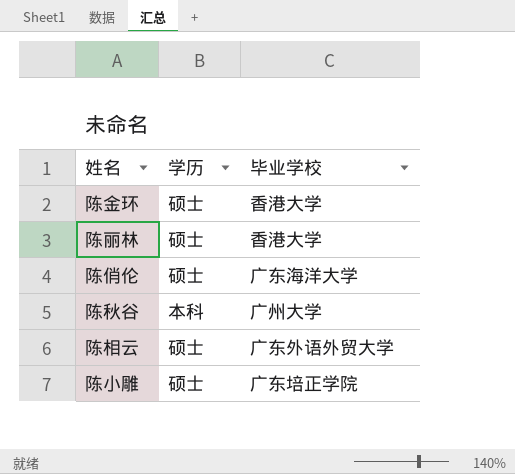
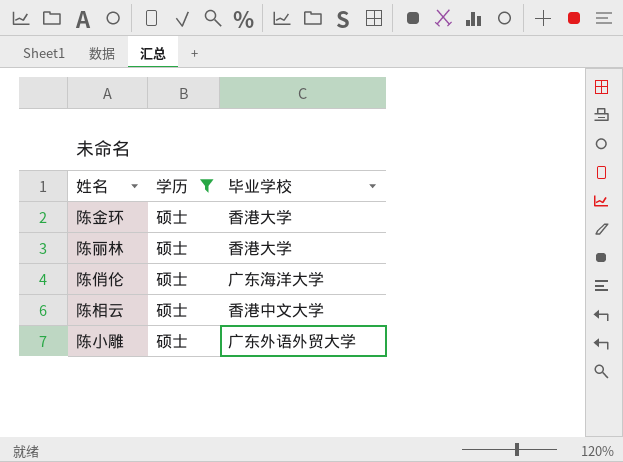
filter: none -> 学历 = 硕士
陈相云 | 毕业学校: 广东外语外贸大学 -> 香港中文大学
陈小雕 | 毕业学校: 广东培正学院 -> 广东外语外贸大学

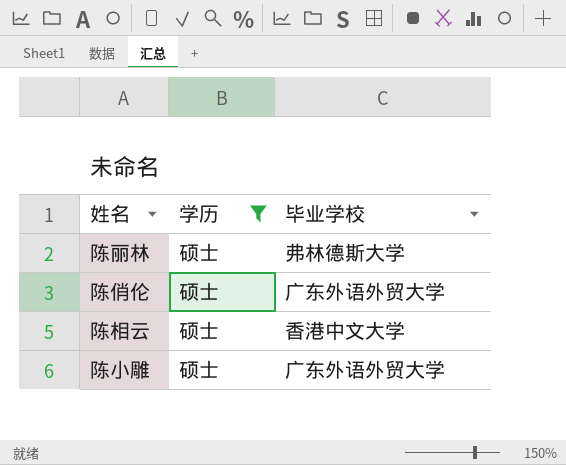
row 陈金环: 硕士 | 香港大学 -> none
陈丽林 | 毕业学校: 香港大学 -> 弗林德斯大学
陈俏伦 | 毕业学校: 广东海洋大学 -> 广东外语外贸大学

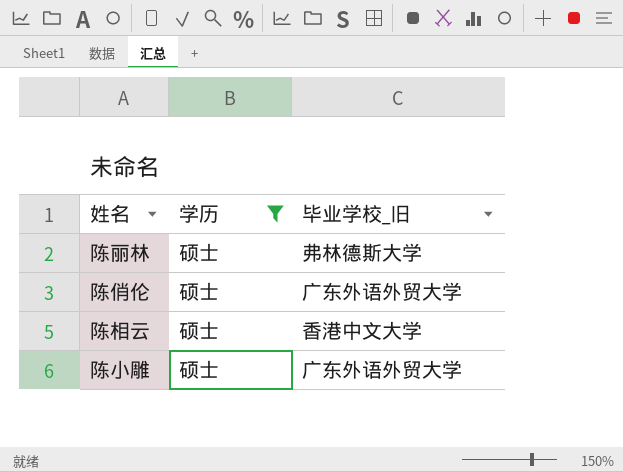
column name: 毕业学校 -> 毕业学校_旧

